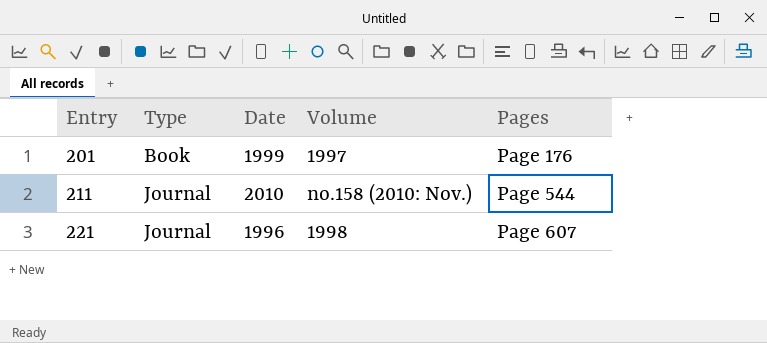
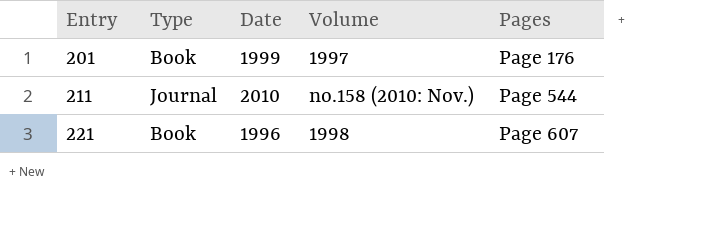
221 | Type: Journal -> Book

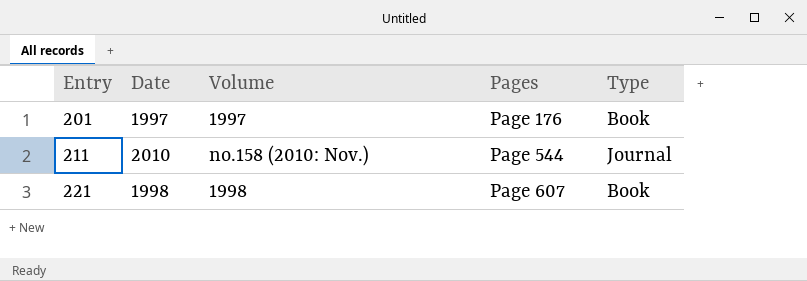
column Type | position: 2 -> 5
201 | Date: 1999 -> 1997
221 | Date: 1996 -> 1998

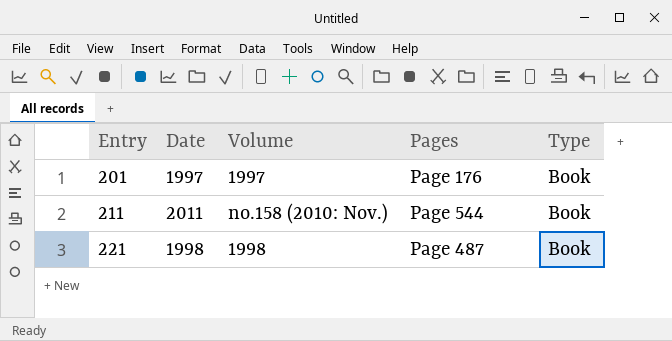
211 | Date: 2010 -> 2011
211 | Type: Journal -> Book
221 | Pages: Page 607 -> Page 487

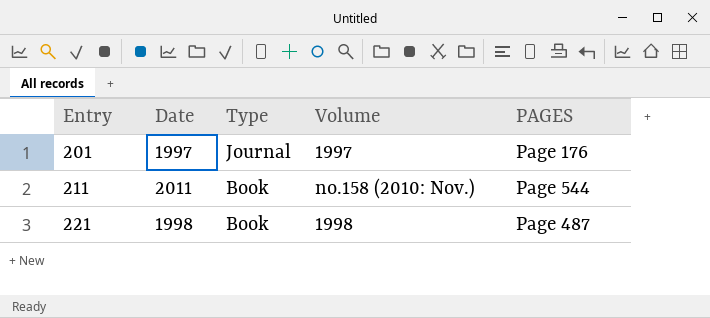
column Type | position: 5 -> 3
column name: Pages -> PAGES
201 | Type: Book -> Journal

